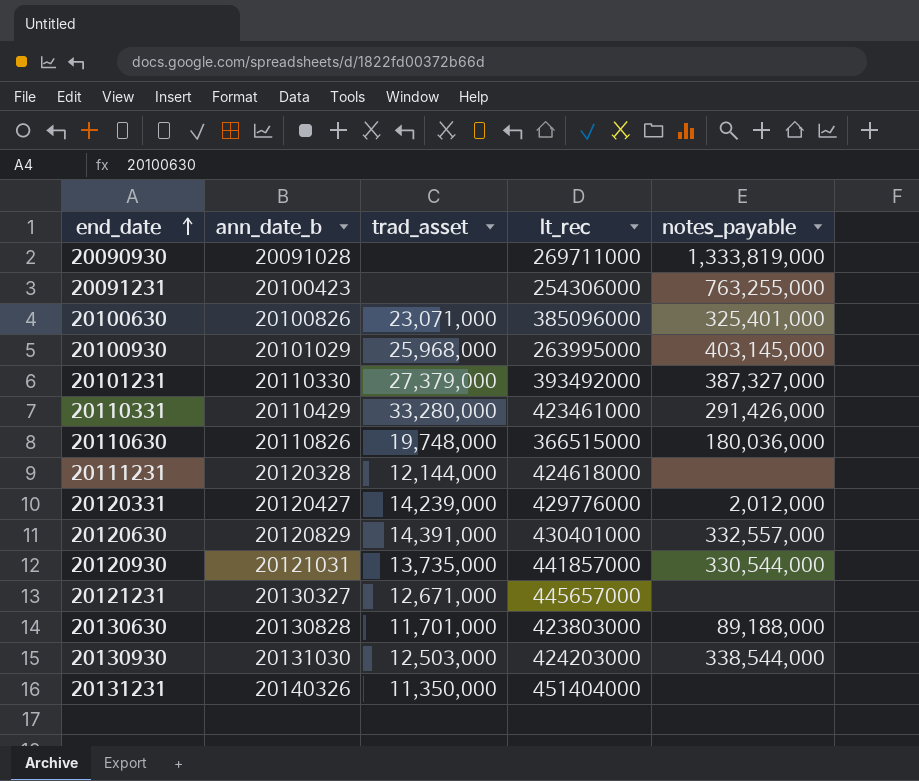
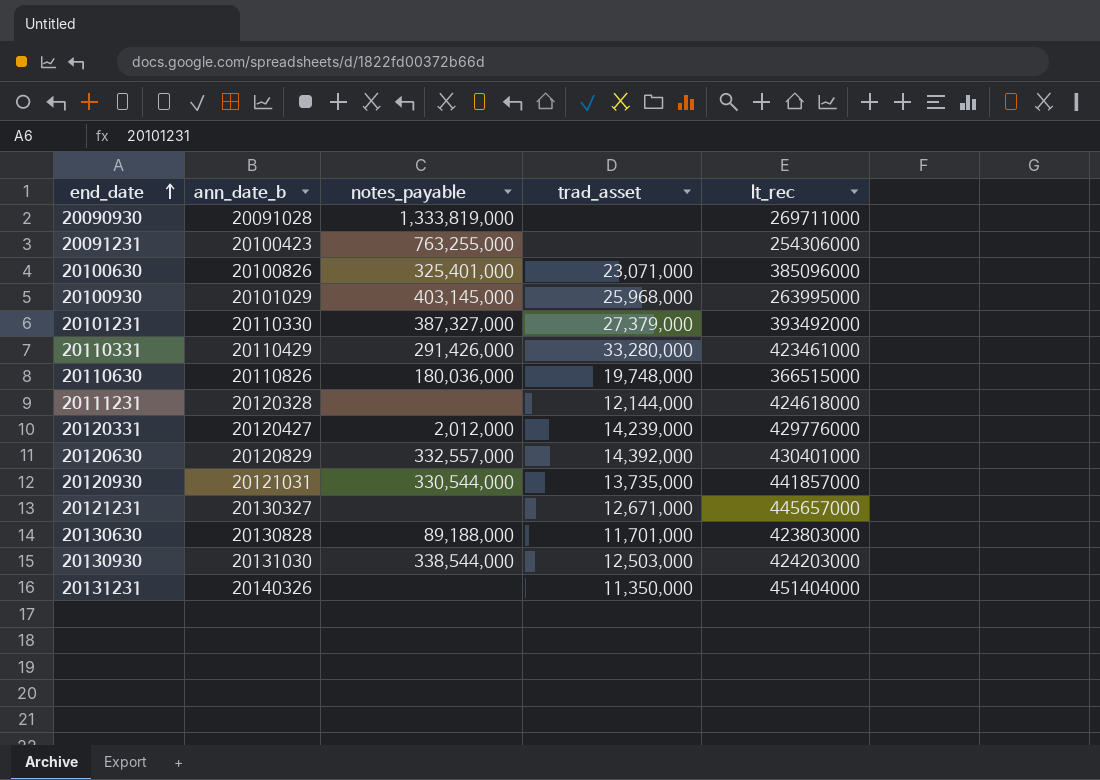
column notes_payable | position: 5 -> 3
20120630 | trad_asset: 14,391,000 -> 14,392,000

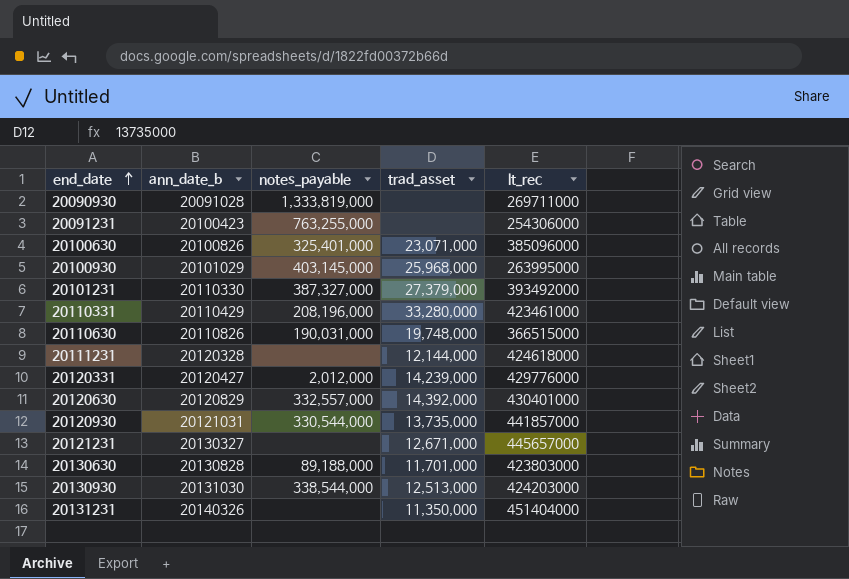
20110331 | notes_payable: 291,426,000 -> 208,196,000
20110630 | notes_payable: 180,036,000 -> 190,031,000
20130930 | trad_asset: 12,503,000 -> 12,513,000

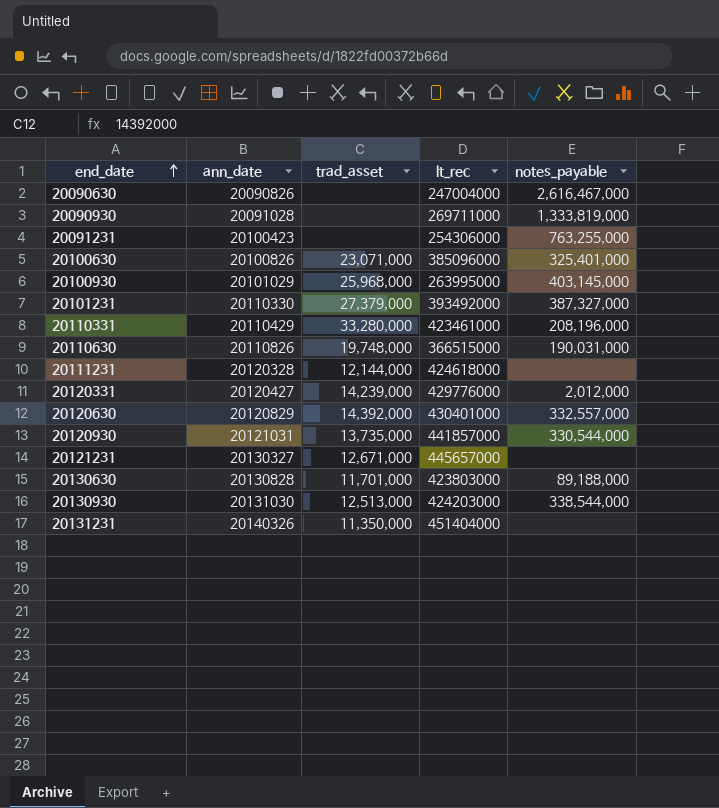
column name: ann_date_b -> ann_date
column notes_payable | position: 3 -> 5
row 20090630: none -> 20090826 | none | 247004000 | 2,616,467,000

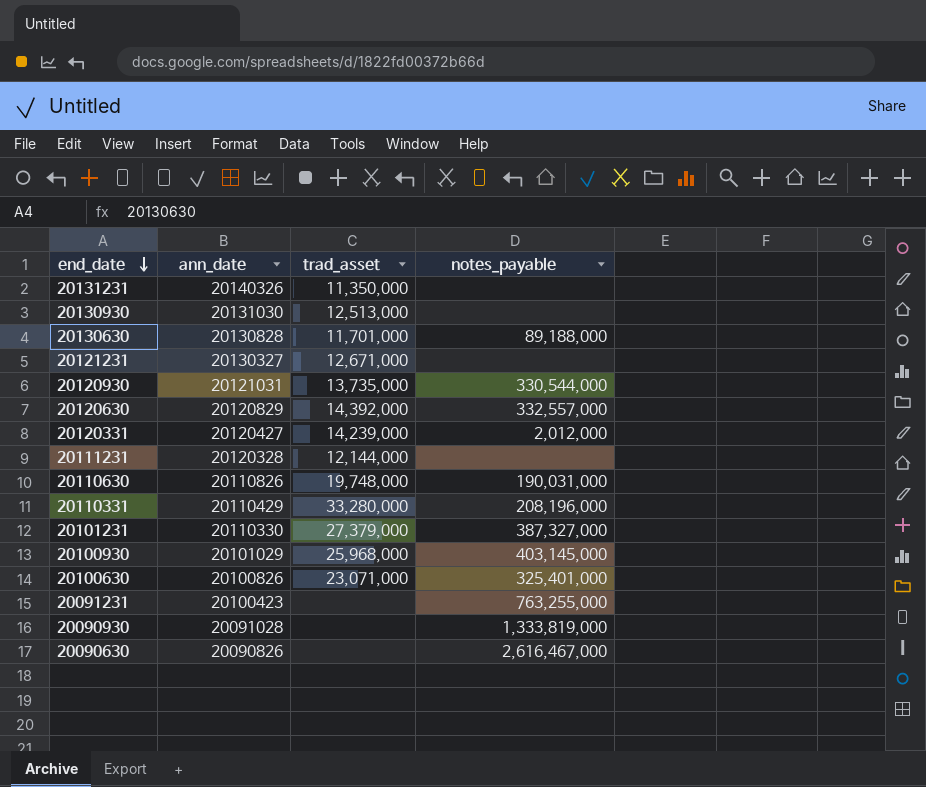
row order: end_date ascending -> end_date descending
column lt_rec | position: 4 -> none
20130930 | notes_payable: 338,544,000 -> none

